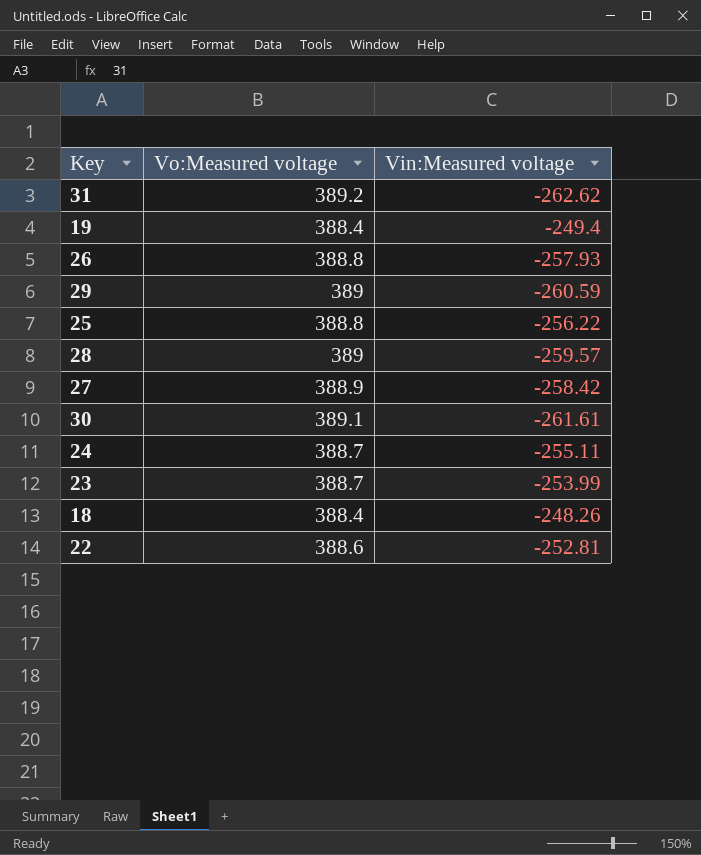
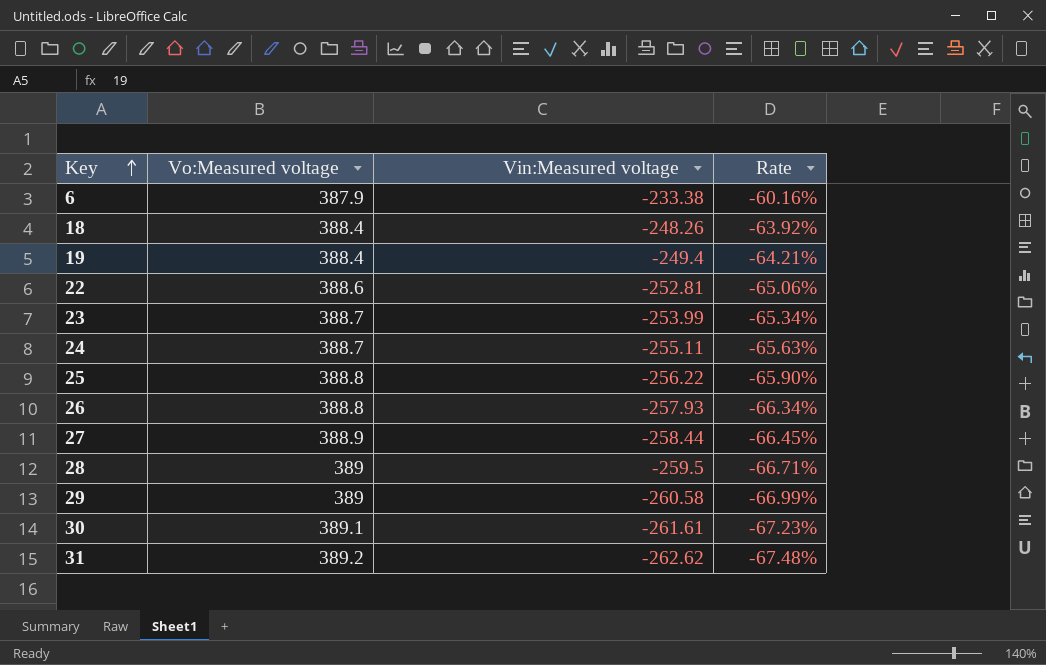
row order: none -> Key ascending
column Rate | formula: none -> [Vin:Measured voltage] / [Vo:Measured voltage]
row 6: none -> 387.9 | -233.38 | -60.16%
27 | Vin:Measured voltage: -258.42 -> -258.44
28 | Vin:Measured voltage: -259.57 -> -259.5
29 | Vin:Measured voltage: -260.59 -> -260.58

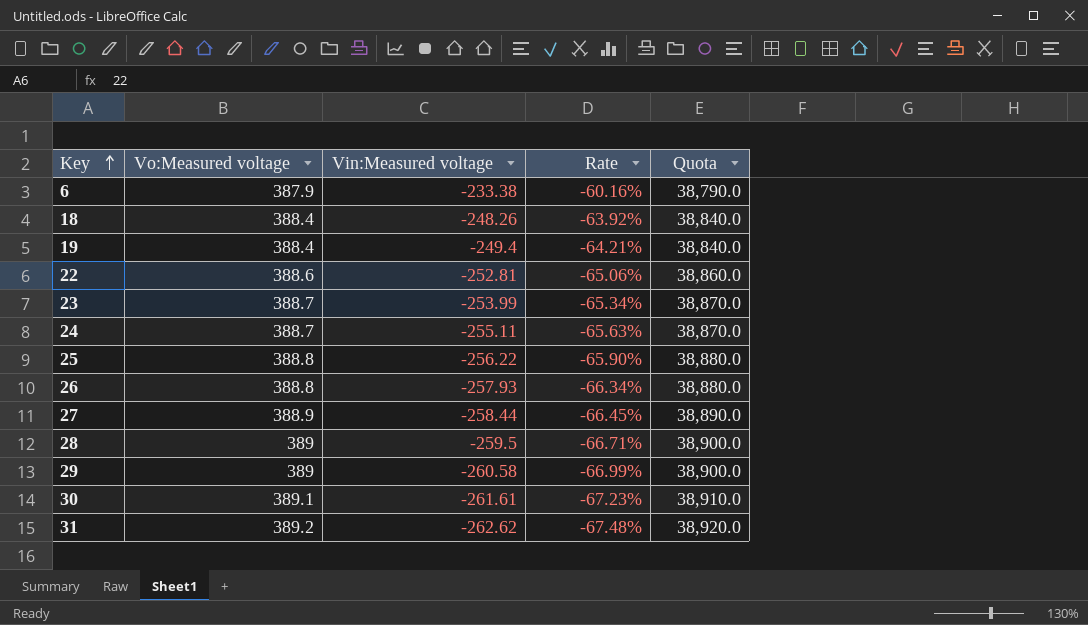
column Quota | formula: none -> [Vo:Measured voltage] * 100

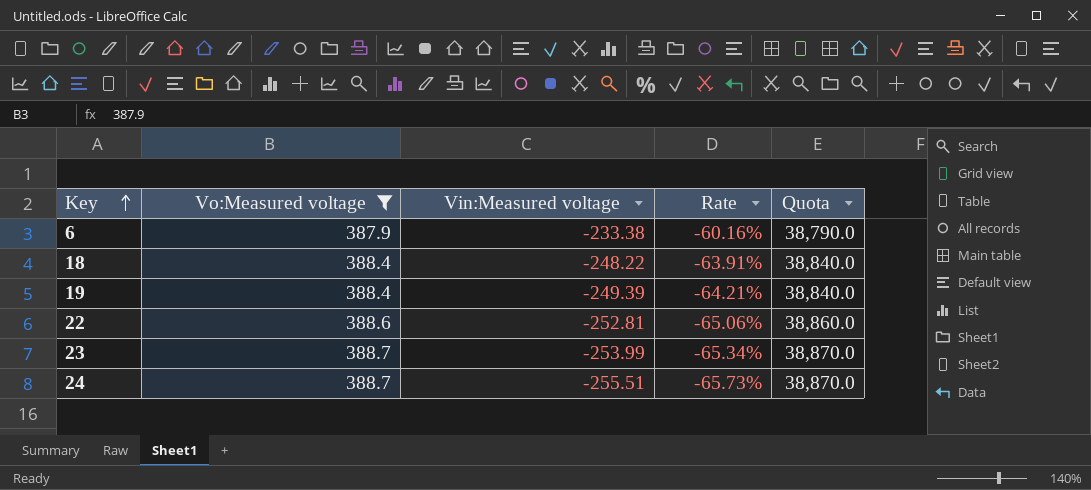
filter: none -> Vo:Measured voltage <= 388.7
18 | Vin:Measured voltage: -248.26 -> -248.22
18 | Rate: -63.92% -> -63.91%
19 | Vin:Measured voltage: -249.4 -> -249.39
24 | Vin:Measured voltage: -255.11 -> -255.51
24 | Rate: -65.63% -> -65.73%

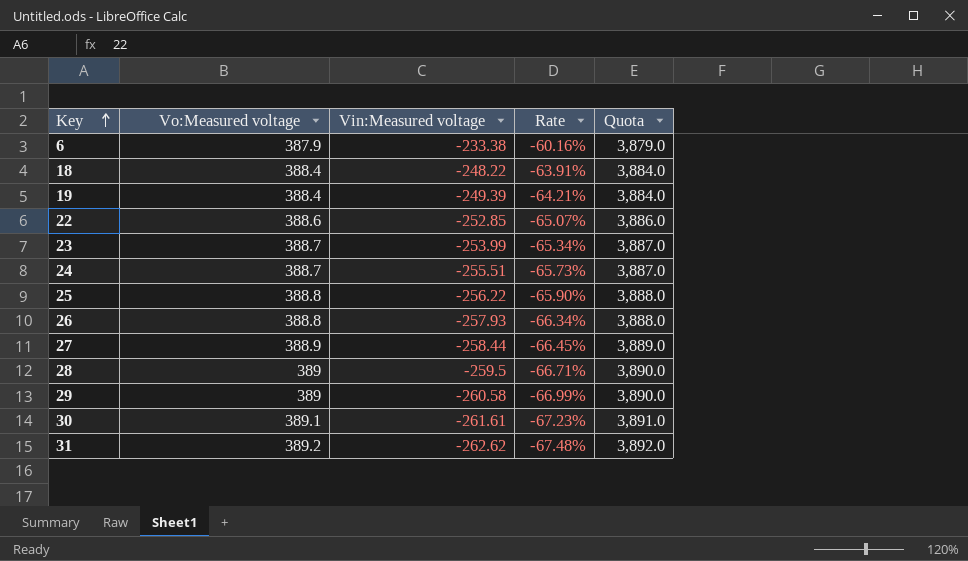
filter: Vo:Measured voltage <= 388.7 -> none
column Quota | formula: [Vo:Measured voltage] * 100 -> [Vo:Measured voltage] * 10
22 | Vin:Measured voltage: -252.81 -> -252.85
22 | Rate: -65.06% -> -65.07%

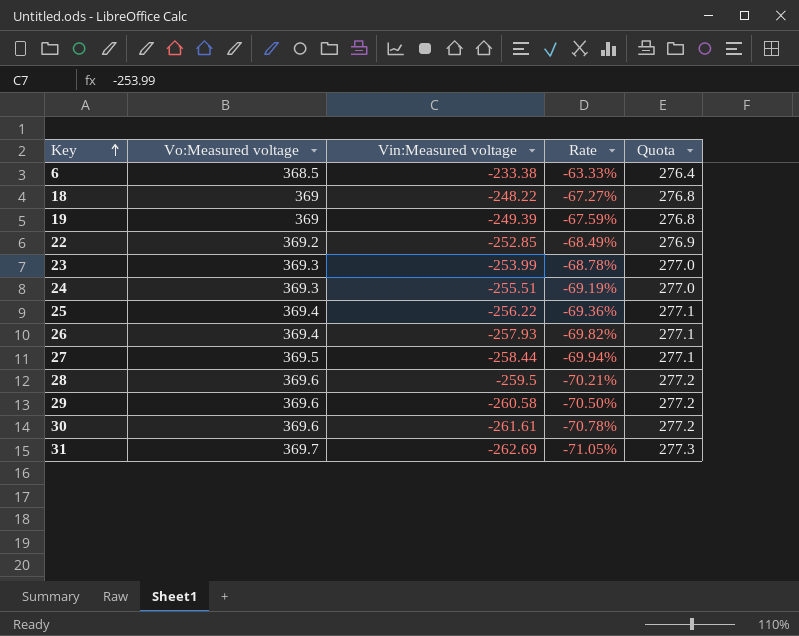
column Quota | formula: [Vo:Measured voltage] * 10 -> [Vo:Measured voltage] * 0.75
6 | Vo:Measured voltage: 387.9 -> 368.5
6 | Rate: -60.16% -> -63.33%
18 | Vo:Measured voltage: 388.4 -> 369
18 | Rate: -63.91% -> -67.27%
19 | Vo:Measured voltage: 388.4 -> 369
19 | Rate: -64.21% -> -67.59%
22 | Vo:Measured voltage: 388.6 -> 369.2
22 | Rate: -65.07% -> -68.49%
23 | Vo:Measured voltage: 388.7 -> 369.3
23 | Rate: -65.34% -> -68.78%
24 | Vo:Measured voltage: 388.7 -> 369.3
24 | Rate: -65.73% -> -69.19%
25 | Vo:Measured voltage: 388.8 -> 369.4
25 | Rate: -65.90% -> -69.36%
26 | Vo:Measured voltage: 388.8 -> 369.4
26 | Rate: -66.34% -> -69.82%
27 | Vo:Measured voltage: 388.9 -> 369.5
27 | Rate: -66.45% -> -69.94%
28 | Vo:Measured voltage: 389 -> 369.6
28 | Rate: -66.71% -> -70.21%
29 | Vo:Measured voltage: 389 -> 369.6
29 | Rate: -66.99% -> -70.50%
30 | Vo:Measured voltage: 389.1 -> 369.6
30 | Rate: -67.23% -> -70.78%
31 | Vo:Measured voltage: 389.2 -> 369.7
31 | Vin:Measured voltage: -262.62 -> -262.69
31 | Rate: -67.48% -> -71.05%

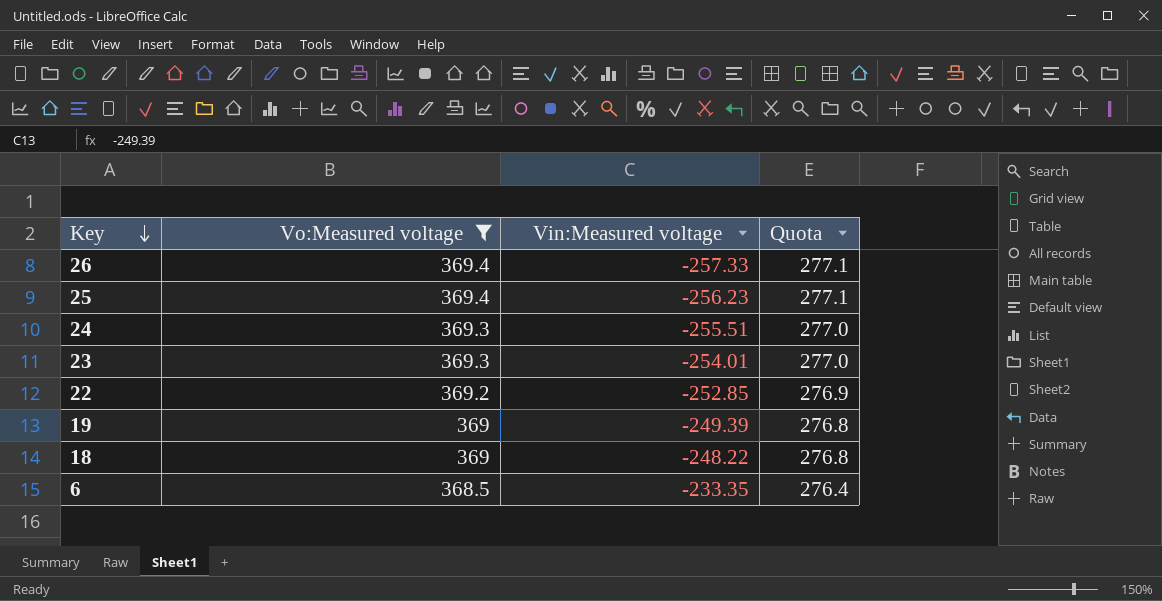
filter: none -> Vo:Measured voltage <= 369.4
row order: Key ascending -> Key descending
column Rate | formula: [Vin:Measured voltage] / [Vo:Measured voltage] -> none
26 | Vin:Measured voltage: -257.93 -> -257.33
25 | Vin:Measured voltage: -256.22 -> -256.23
23 | Vin:Measured voltage: -253.99 -> -254.01
6 | Vin:Measured voltage: -233.38 -> -233.35

